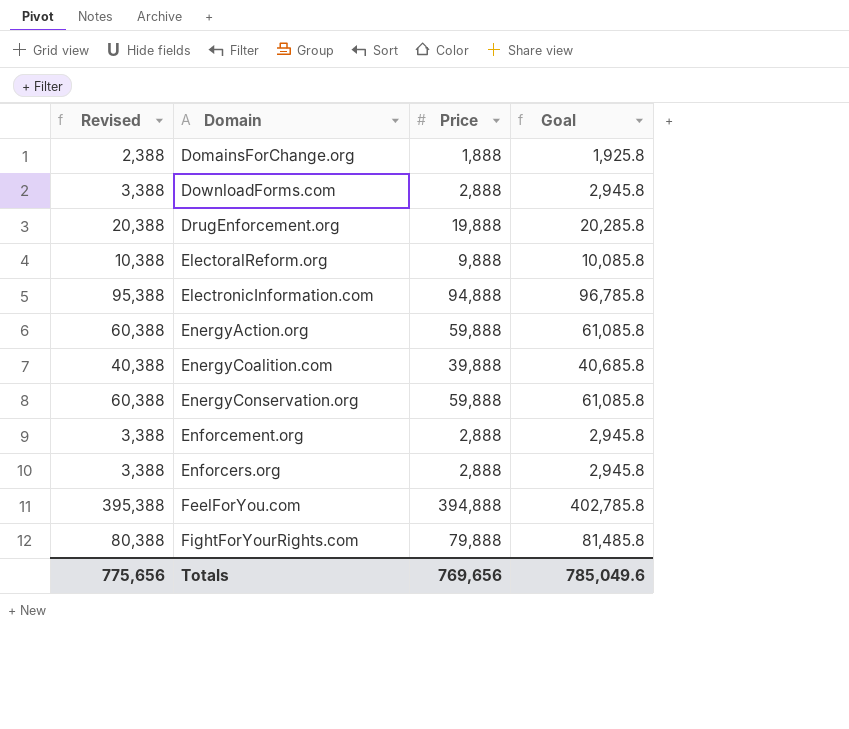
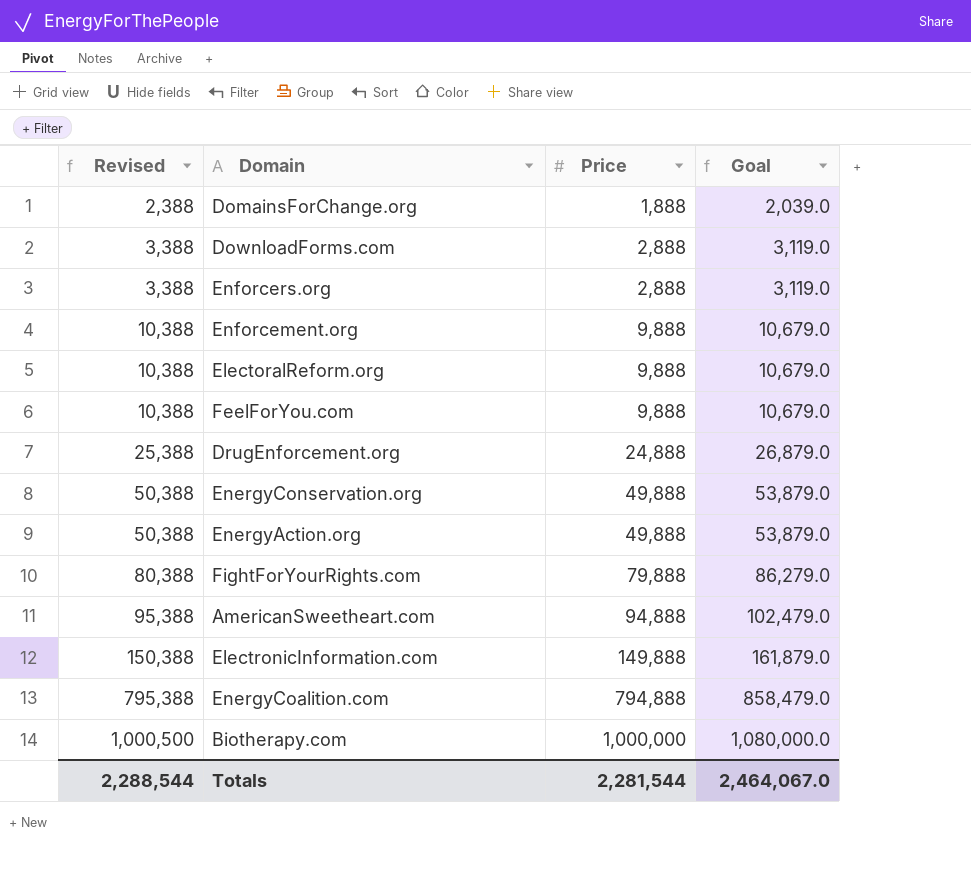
row order: Domain ascending -> Revised ascending
column Goal | formula: [Price] * 1.02 -> [Price] * 1.08
Enforcement.org | Revised: 3,388 -> 10,388
Enforcement.org | Price: 2,888 -> 9,888
FeelForYou.com | Revised: 395,388 -> 10,388
FeelForYou.com | Price: 394,888 -> 9,888
DrugEnforcement.org | Revised: 20,388 -> 25,388
DrugEnforcement.org | Price: 19,888 -> 24,888
EnergyConservation.org | Revised: 60,388 -> 50,388
EnergyConservation.org | Price: 59,888 -> 49,888
EnergyAction.org | Revised: 60,388 -> 50,388
EnergyAction.org | Price: 59,888 -> 49,888
row AmericanSweetheart.com: none -> 95,388 | 94,888 | 102,479.0
ElectronicInformation.com | Revised: 95,388 -> 150,388
ElectronicInformation.com | Price: 94,888 -> 149,888
EnergyCoalition.com | Revised: 40,388 -> 795,388
EnergyCoalition.com | Price: 39,888 -> 794,888
row Biotherapy.com: none -> 1,000,500 | 1,000,000 | 1,080,000.0
Totals | Revised: 775,656 -> 2,288,544
Totals | Price: 769,656 -> 2,281,544
Totals | Goal: 785,049.6 -> 2,464,067.0

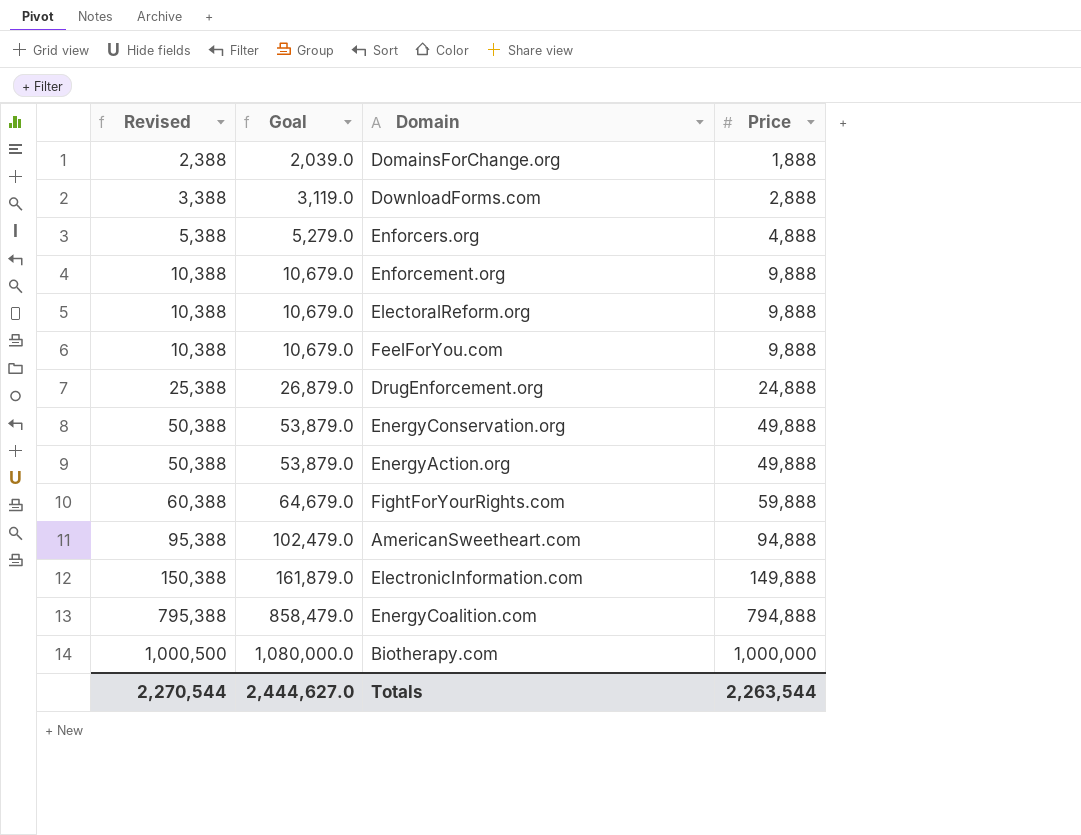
column Goal | position: 4 -> 2
Enforcers.org | Revised: 3,388 -> 5,388
Enforcers.org | Goal: 3,119.0 -> 5,279.0
Enforcers.org | Price: 2,888 -> 4,888
FightForYourRights.com | Revised: 80,388 -> 60,388
FightForYourRights.com | Goal: 86,279.0 -> 64,679.0
FightForYourRights.com | Price: 79,888 -> 59,888
Totals | Revised: 2,288,544 -> 2,270,544
Totals | Goal: 2,464,067.0 -> 2,444,627.0
Totals | Price: 2,281,544 -> 2,263,544

